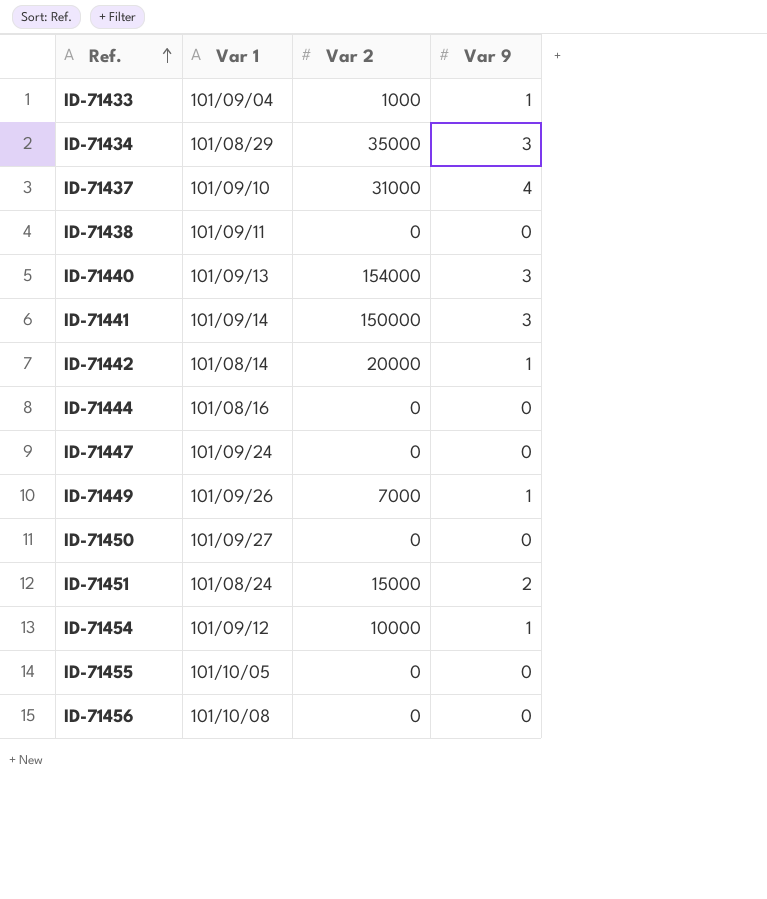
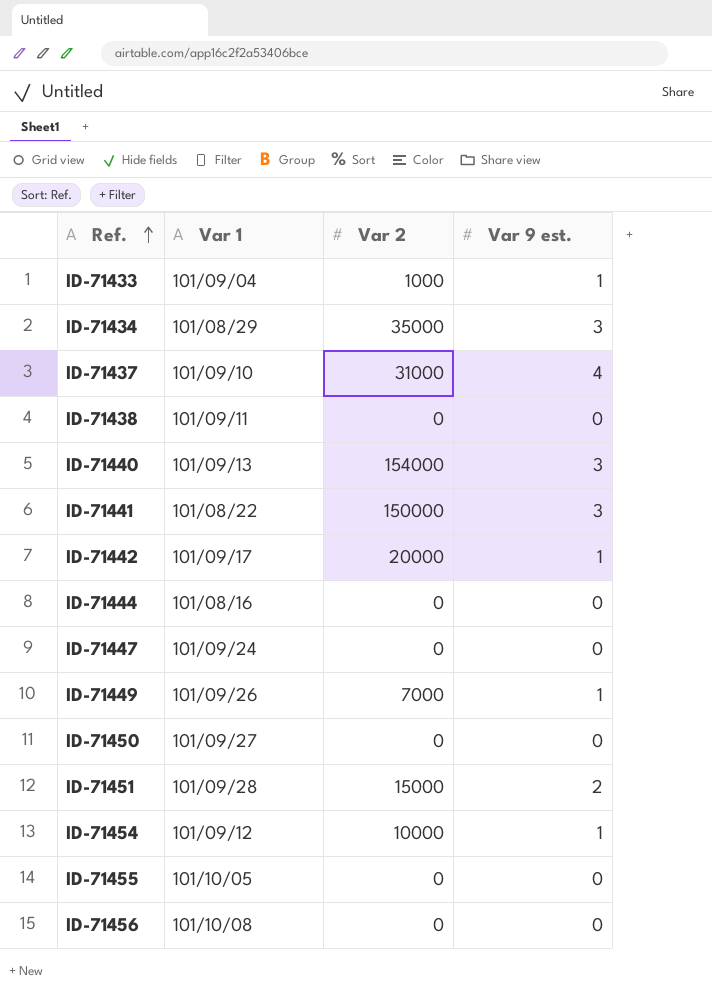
column name: Var 9 -> Var 9 est.
ID-71441 | Var 1: 101/09/14 -> 101/08/22
ID-71442 | Var 1: 101/08/14 -> 101/09/17
ID-71451 | Var 1: 101/08/24 -> 101/09/28

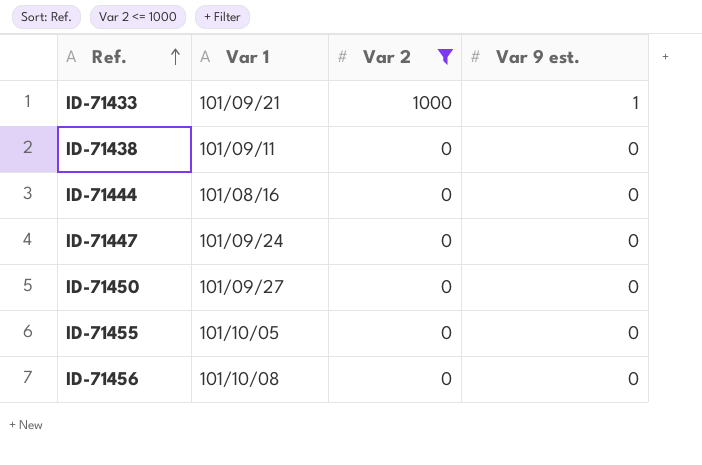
filter: none -> Var 2 <= 1000
ID-71433 | Var 1: 101/09/04 -> 101/09/21

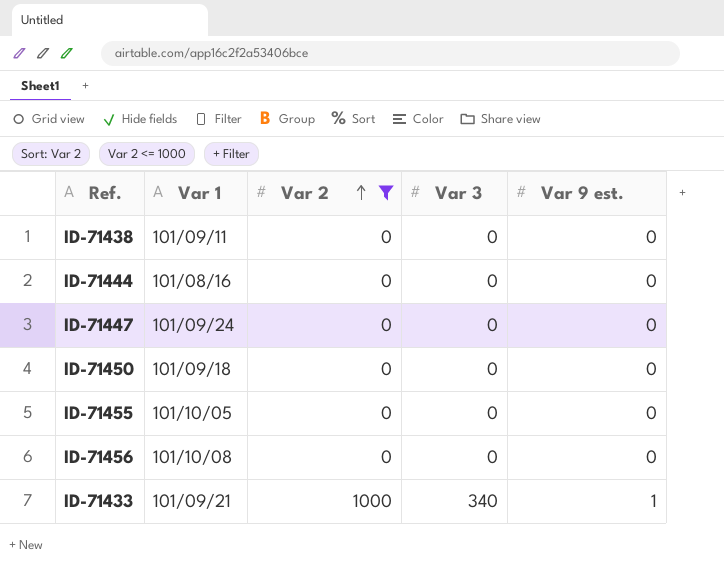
row order: Ref. ascending -> Var 2 ascending
column Var 3 | position: none -> 4
ID-71450 | Var 1: 101/09/27 -> 101/09/18

